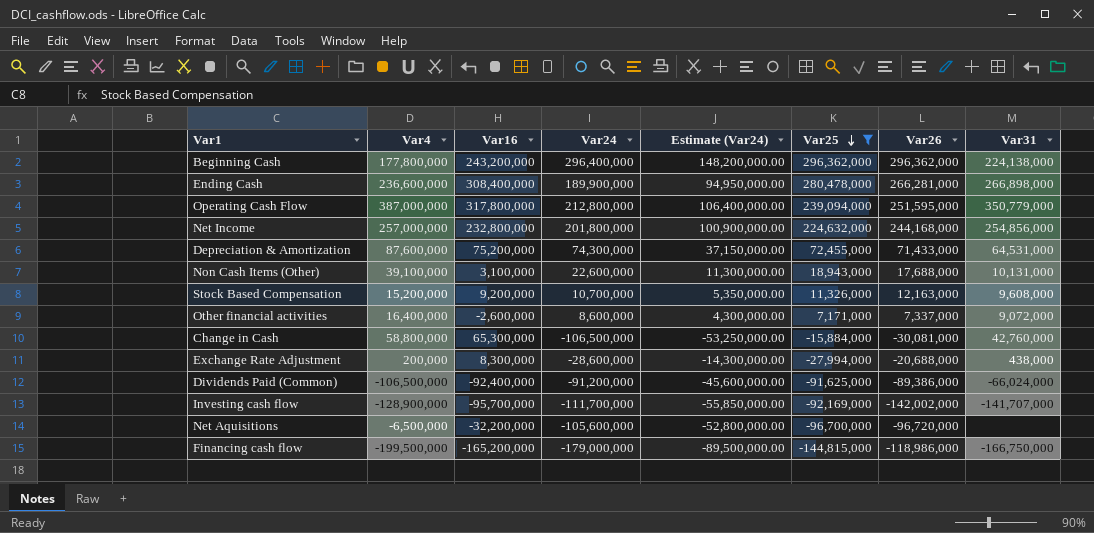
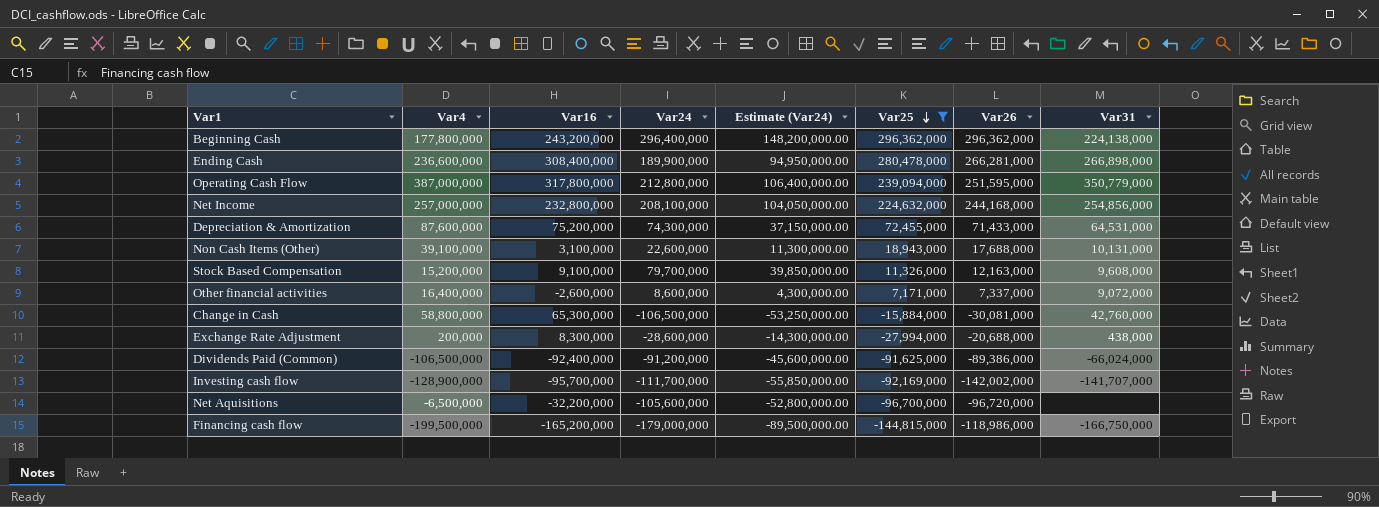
Net Income | Var24: 201,800,000 -> 208,100,000
Net Income | Estimate (Var24): 100,900,000.00 -> 104,050,000.00
Stock Based Compensation | Var16: 9,200,000 -> 9,100,000
Stock Based Compensation | Var24: 10,700,000 -> 79,700,000
Stock Based Compensation | Estimate (Var24): 5,350,000.00 -> 39,850,000.00

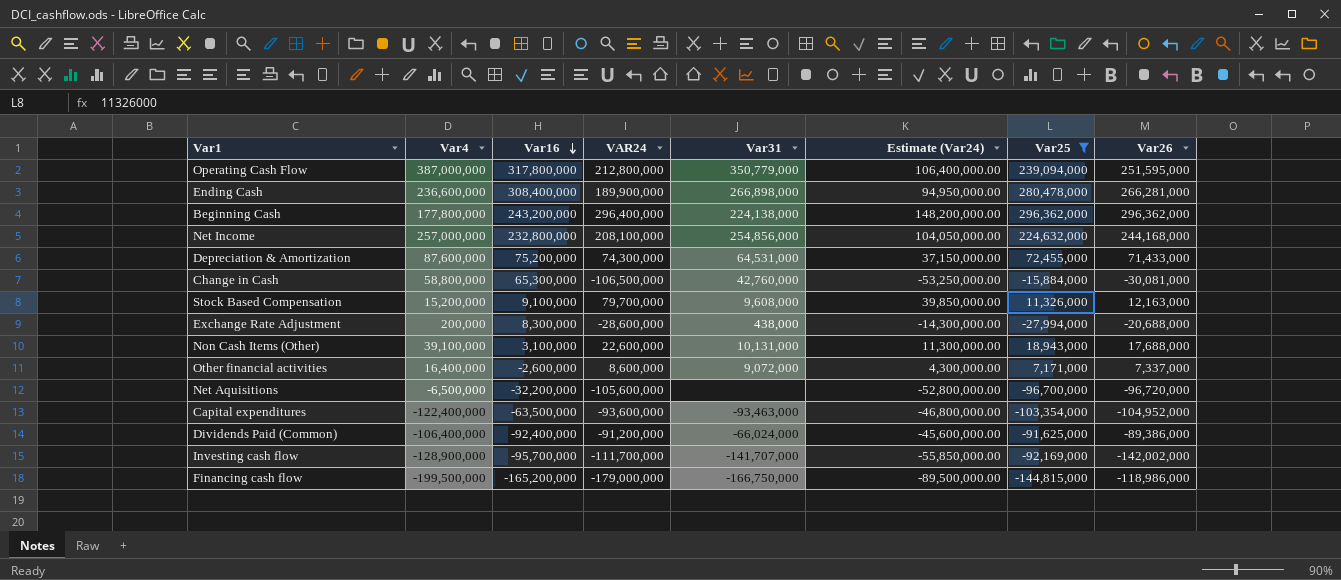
row order: Var25 descending -> Var16 descending
column name: Var24 -> VAR24
column Var31 | position: 8 -> 5
row Capital expenditures: none -> -122,400,000 | -63,500,000 | -93,600,000 | -93,463,000 | -46,800,000.00 | -103,354,000 | -104,952,000
Dividends Paid (Common) | Var4: -106,500,000 -> -106,400,000

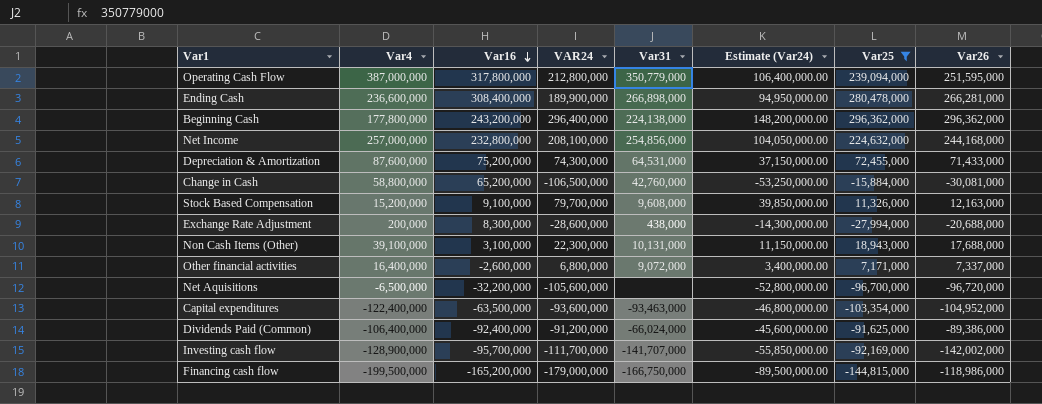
Change in Cash | Var16: 65,300,000 -> 65,200,000
Non Cash Items (Other) | VAR24: 22,600,000 -> 22,300,000
Non Cash Items (Other) | Estimate (Var24): 11,300,000.00 -> 11,150,000.00
Other financial activities | VAR24: 8,600,000 -> 6,800,000
Other financial activities | Estimate (Var24): 4,300,000.00 -> 3,400,000.00

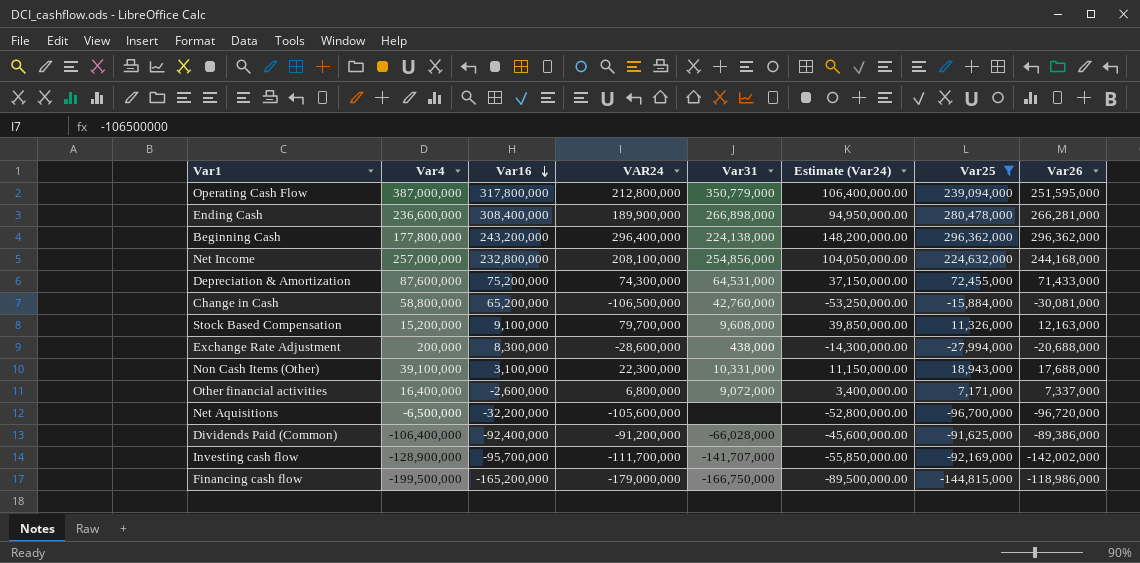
row Capital expenditures: -122,400,000 | -63,500,000 | -93,600,000 | -93,463,000 | -46,800,000.00 | -103,354,000 | -104,952,000 -> none
Non Cash Items (Other) | Var31: 10,131,000 -> 10,331,000
Dividends Paid (Common) | Var31: -66,024,000 -> -66,028,000

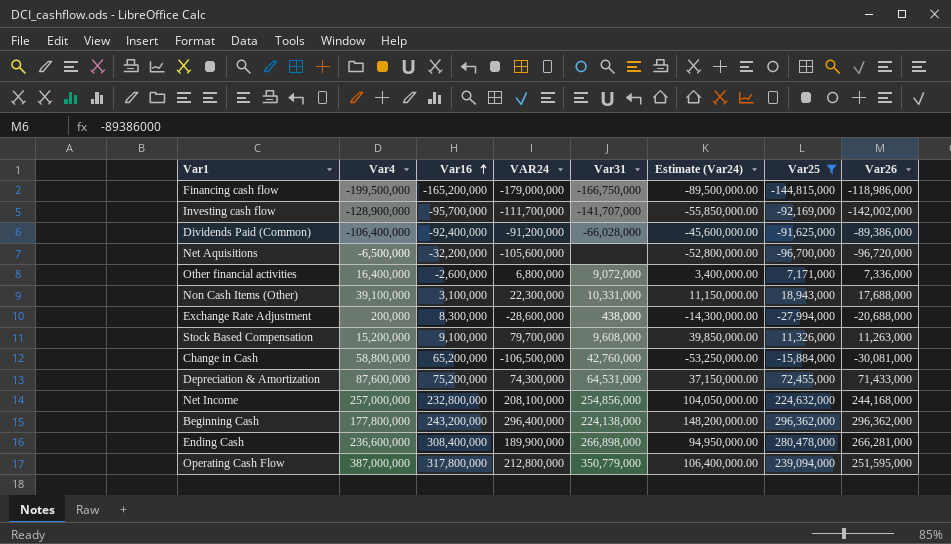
row order: Var16 descending -> Var16 ascending
Other financial activities | Var26: 7,337,000 -> 7,336,000
Stock Based Compensation | Var26: 12,163,000 -> 11,263,000

